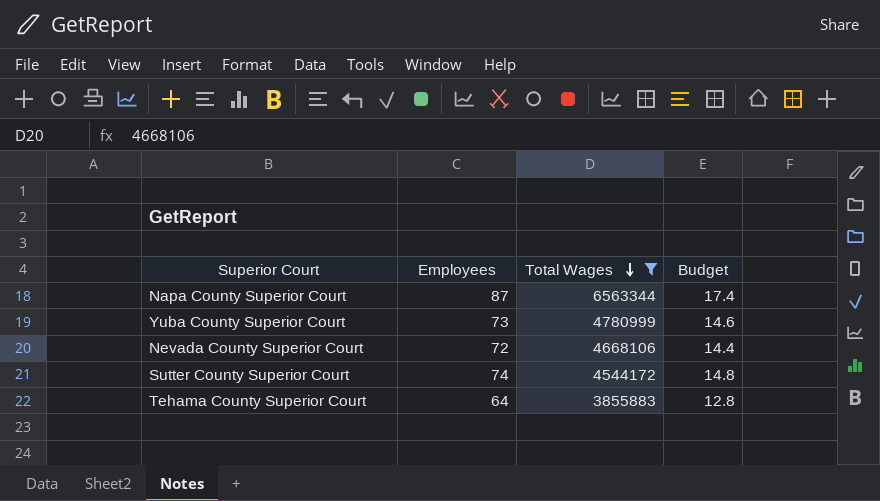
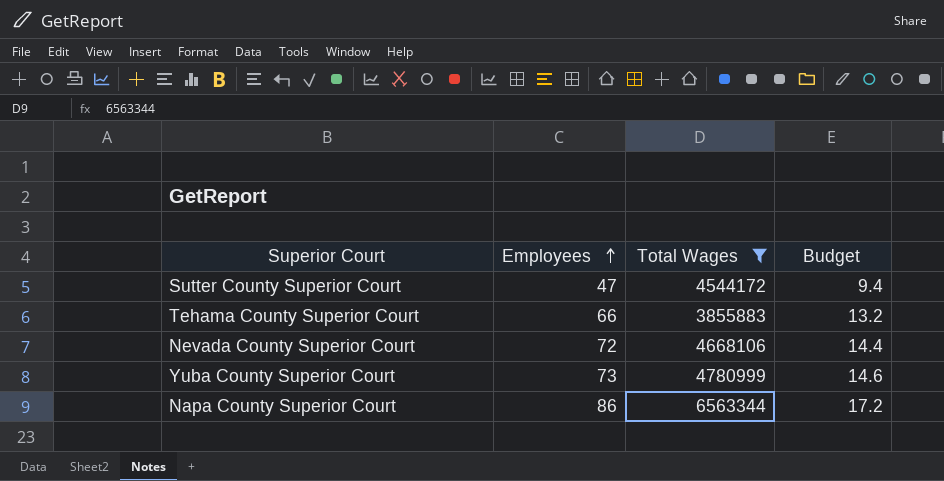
row order: Total Wages descending -> Employees ascending
Sutter County Superior Court | Employees: 74 -> 47
Sutter County Superior Court | Budget: 14.8 -> 9.4
Tehama County Superior Court | Employees: 64 -> 66
Tehama County Superior Court | Budget: 12.8 -> 13.2
Napa County Superior Court | Employees: 87 -> 86
Napa County Superior Court | Budget: 17.4 -> 17.2

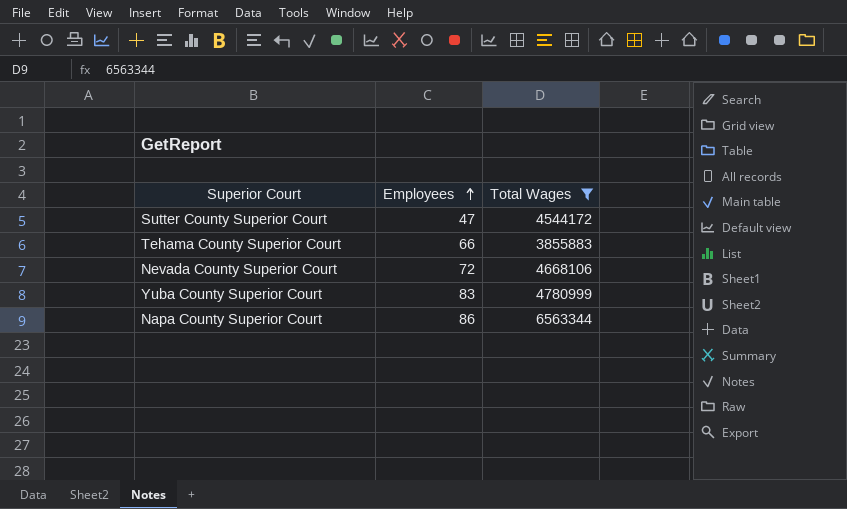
column Budget | formula: [Employees] * 0.2 -> none
Yuba County Superior Court | Employees: 73 -> 83

